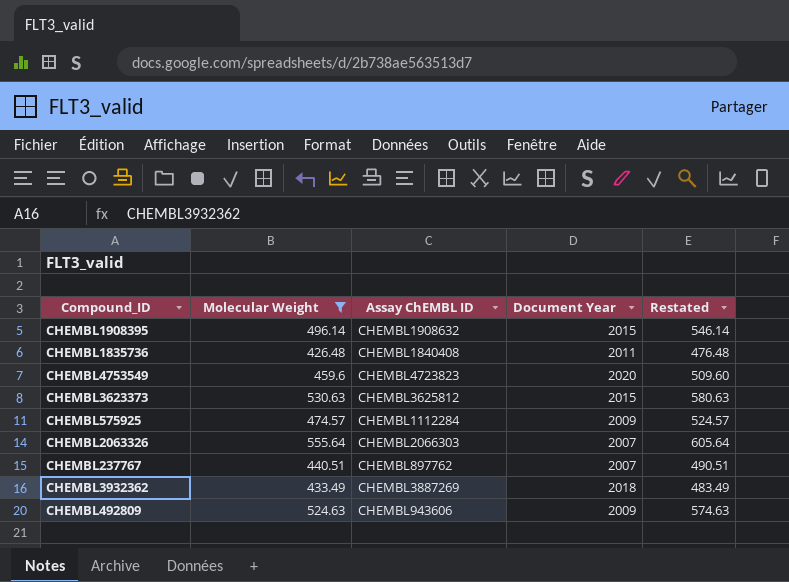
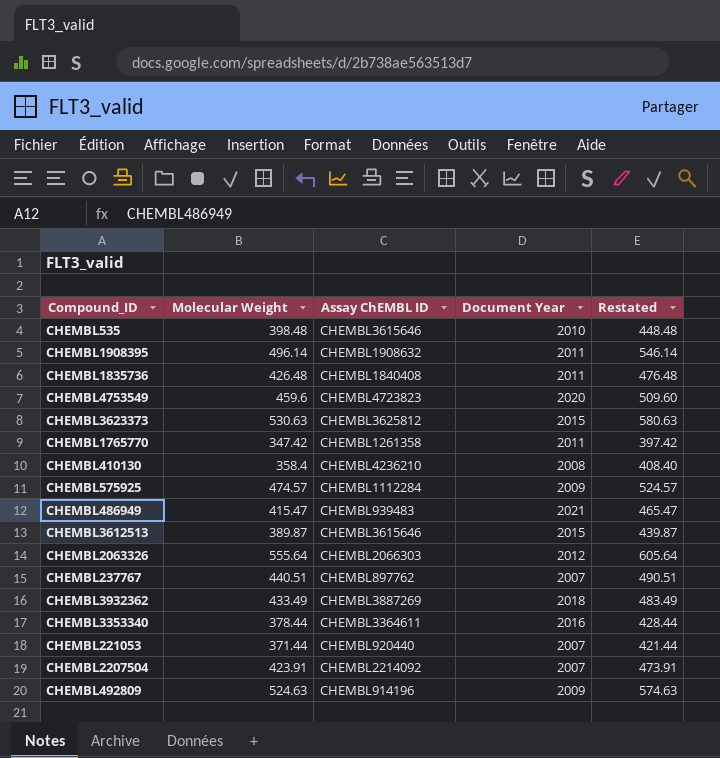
filter: Molecular Weight >= 426.48 -> none
CHEMBL1908395 | Document Year: 2015 -> 2011
CHEMBL2063326 | Document Year: 2007 -> 2012
CHEMBL492809 | Assay ChEMBL ID: CHEMBL943606 -> CHEMBL914196

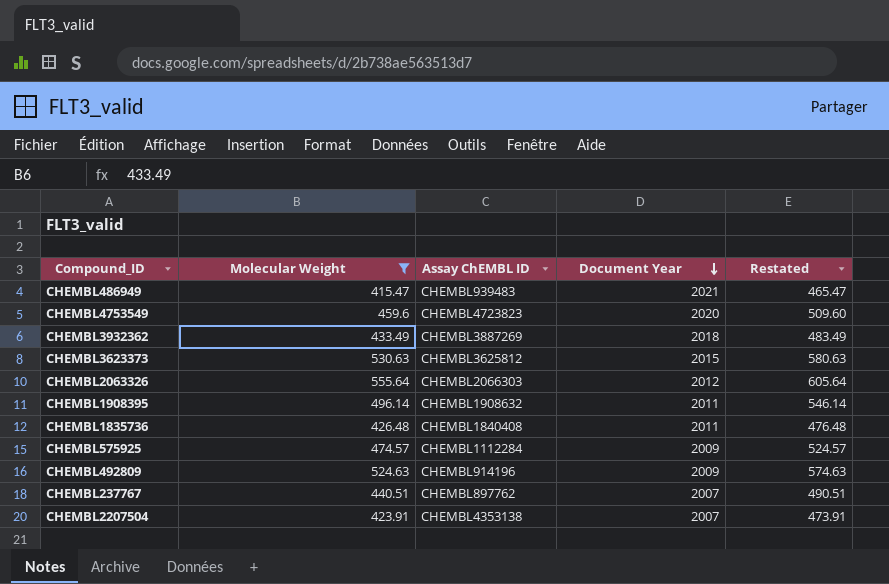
filter: none -> Molecular Weight >= 415.47
row order: none -> Document Year descending
CHEMBL2207504 | Assay ChEMBL ID: CHEMBL2214092 -> CHEMBL4353138

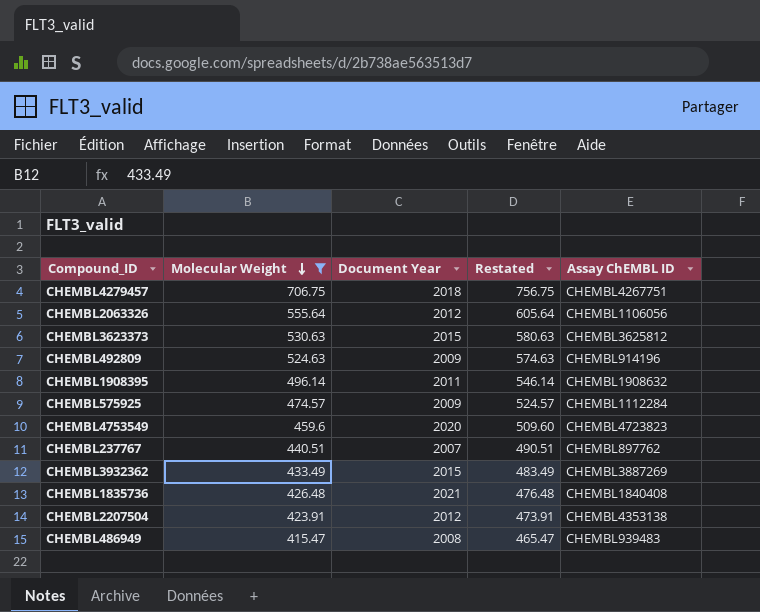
row order: Document Year descending -> Molecular Weight descending
column Assay ChEMBL ID | position: 3 -> 5
row CHEMBL4279457: none -> 706.75 | 2018 | 756.75 | CHEMBL4267751
CHEMBL2063326 | Assay ChEMBL ID: CHEMBL2066303 -> CHEMBL1106056
CHEMBL3932362 | Document Year: 2018 -> 2015
CHEMBL1835736 | Document Year: 2011 -> 2021
CHEMBL2207504 | Document Year: 2007 -> 2012
CHEMBL486949 | Document Year: 2021 -> 2008

